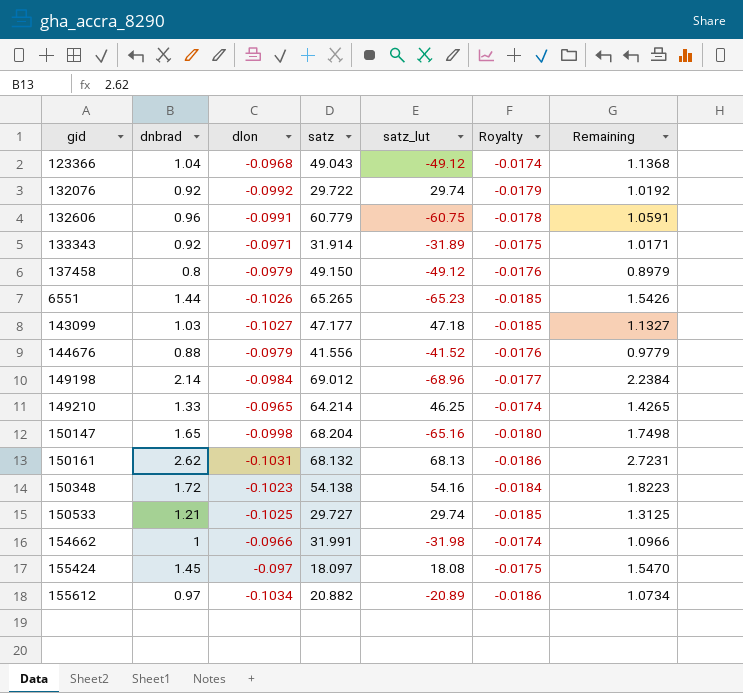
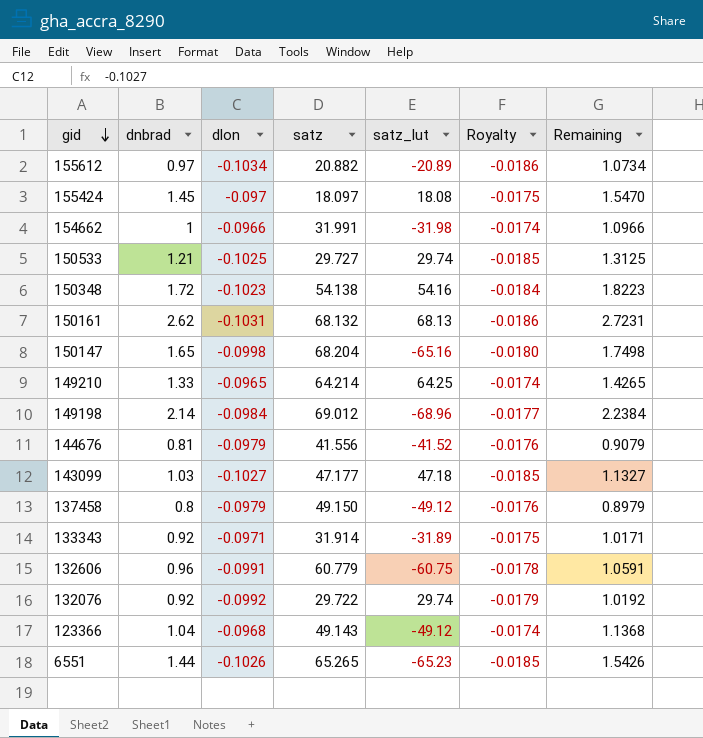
row order: none -> gid descending
149210 | satz_lut: 46.25 -> 64.25
144676 | dnbrad: 0.88 -> 0.81
144676 | Remaining: 0.9779 -> 0.9079
123366 | satz: 49.043 -> 49.143

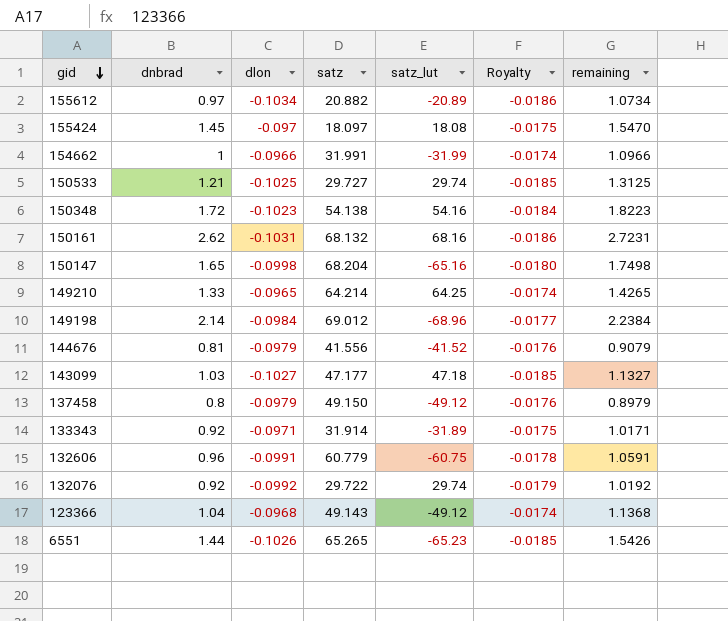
column name: Remaining -> remaining
154662 | satz_lut: -31.98 -> -31.99
150161 | satz_lut: 68.13 -> 68.16

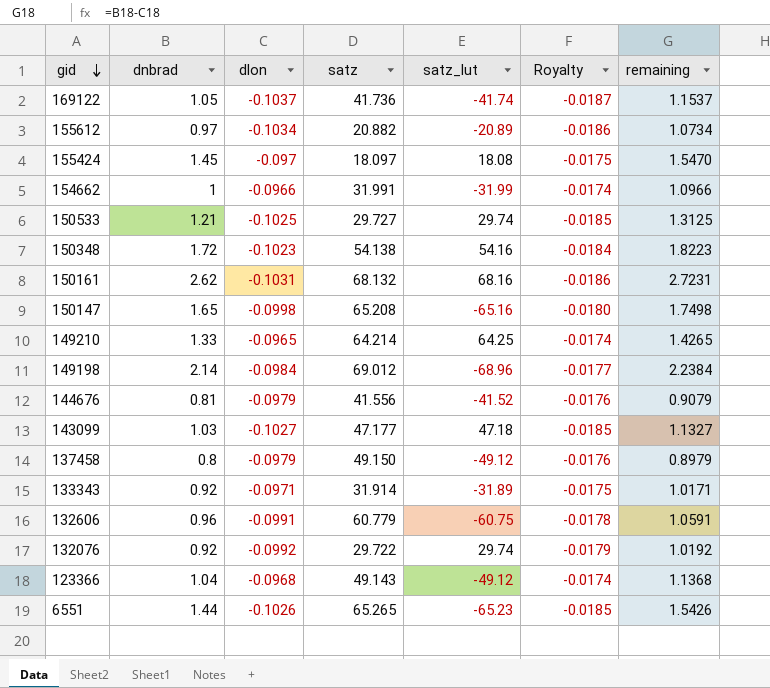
row 169122: none -> 1.05 | -0.1037 | 41.736 | -41.74 | -0.0187 | 1.1537
150147 | satz: 68.204 -> 65.208

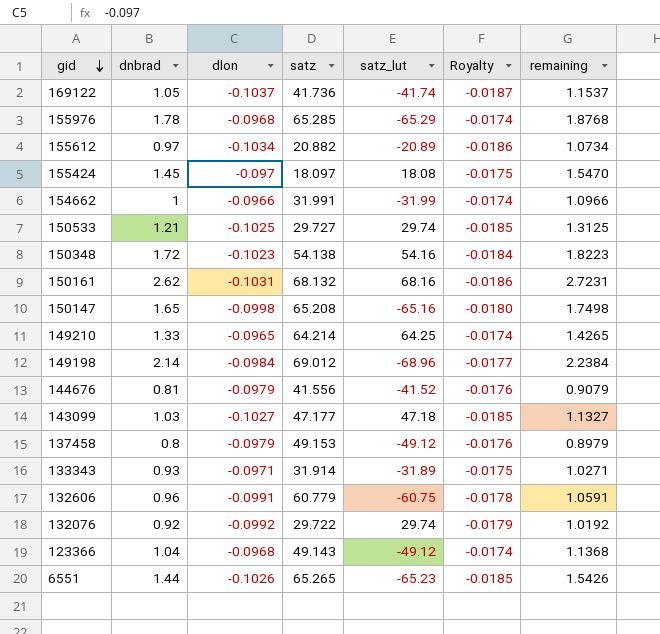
row 155976: none -> 1.78 | -0.0968 | 65.285 | -65.29 | -0.0174 | 1.8768
137458 | satz: 49.150 -> 49.153
133343 | dnbrad: 0.92 -> 0.93
133343 | remaining: 1.0171 -> 1.0271

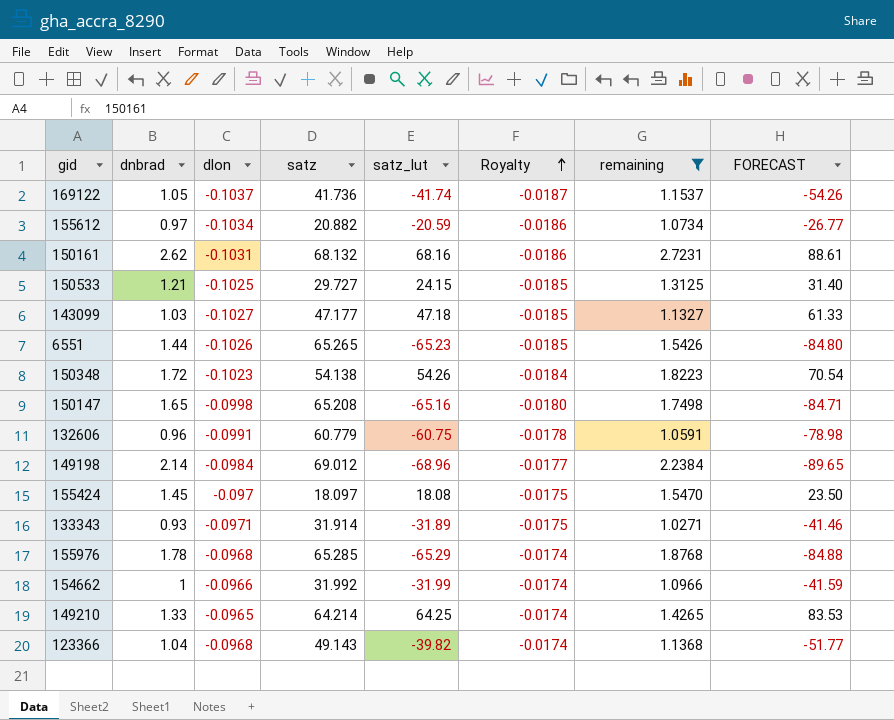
filter: none -> remaining >= 1.0271
row order: gid descending -> Royalty ascending
column FORECAST | formula: none -> [satz_lut] * 1.3
155612 | satz_lut: -20.89 -> -20.59
150533 | satz_lut: 29.74 -> 24.15
150348 | satz_lut: 54.16 -> 54.26
154662 | satz: 31.991 -> 31.992
123366 | satz_lut: -49.12 -> -39.82

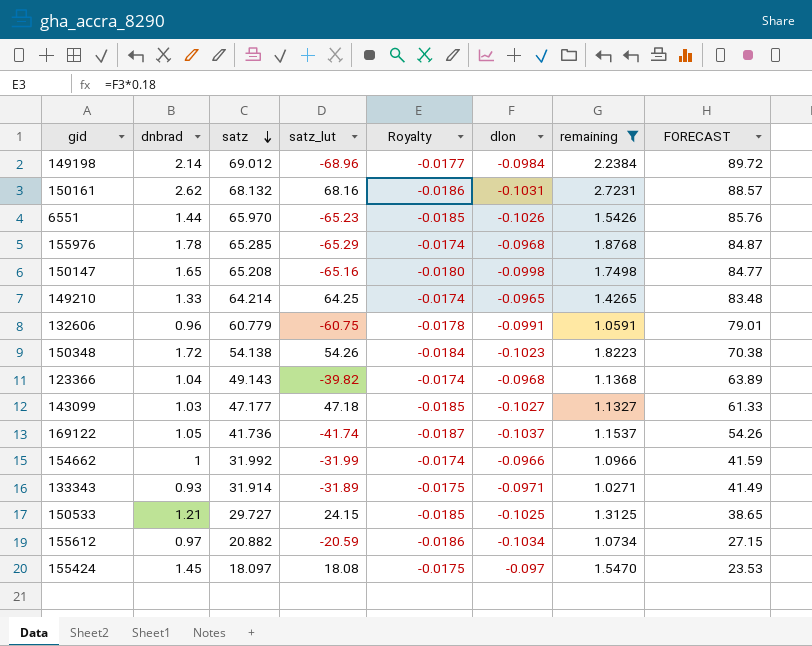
row order: Royalty ascending -> satz descending
column dlon | position: 3 -> 6
column FORECAST | formula: [satz_lut] * 1.3 -> [satz] * 1.3
6551 | satz: 65.265 -> 65.970

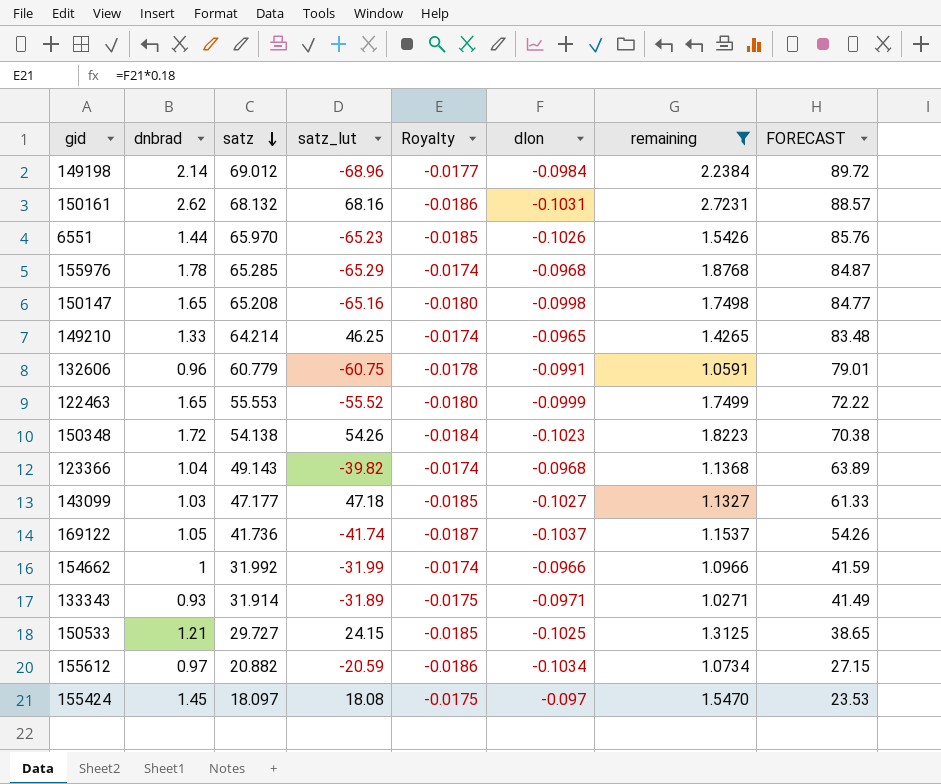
149210 | satz_lut: 64.25 -> 46.25
row 122463: none -> 1.65 | 55.553 | -55.52 | -0.0180 | -0.0999 | 1.7499 | 72.22

